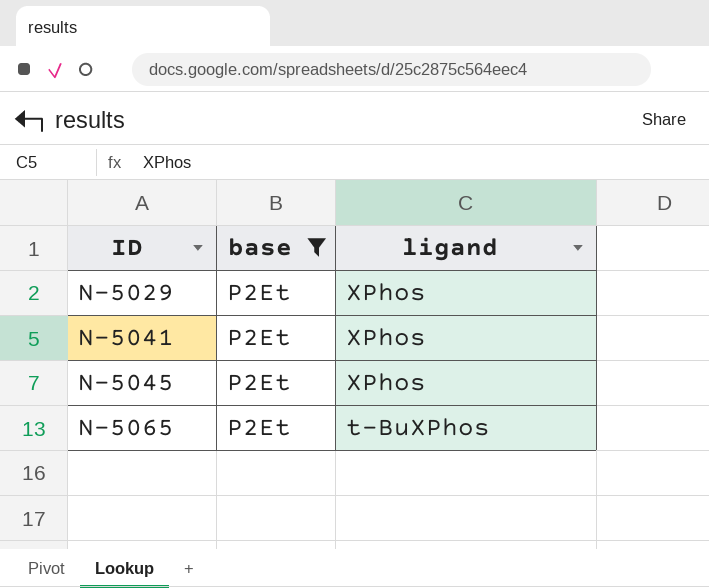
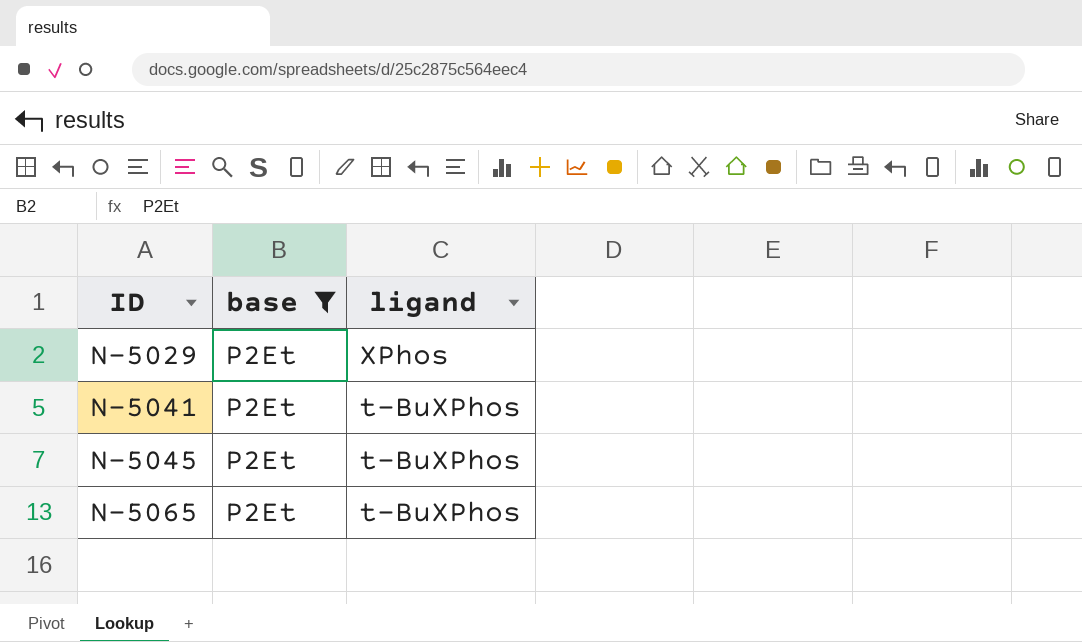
N-5041 | ligand: XPhos -> t-BuXPhos
N-5045 | ligand: XPhos -> t-BuXPhos

